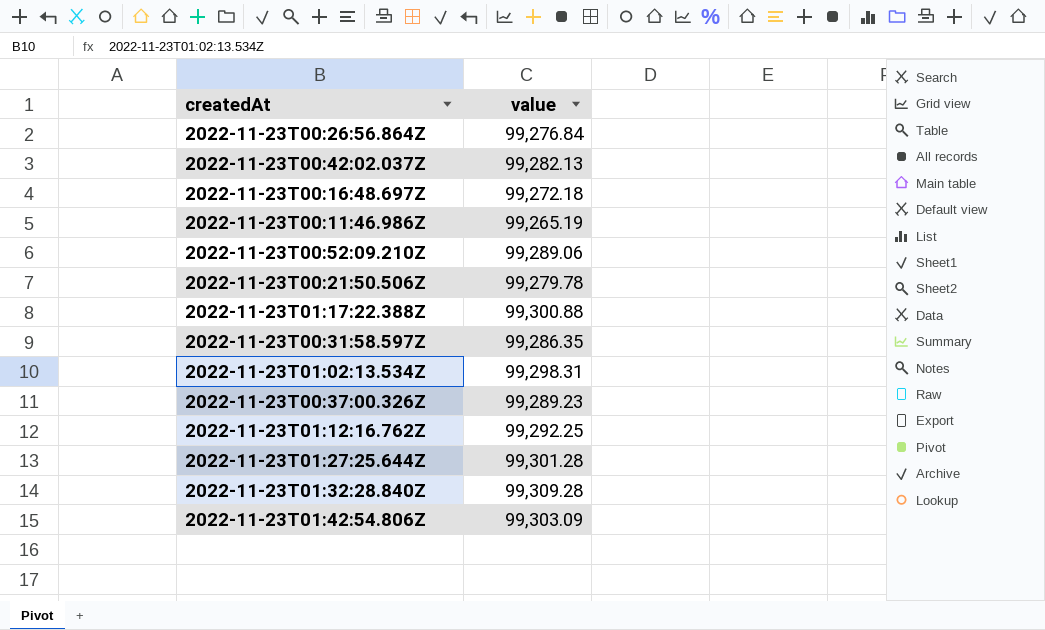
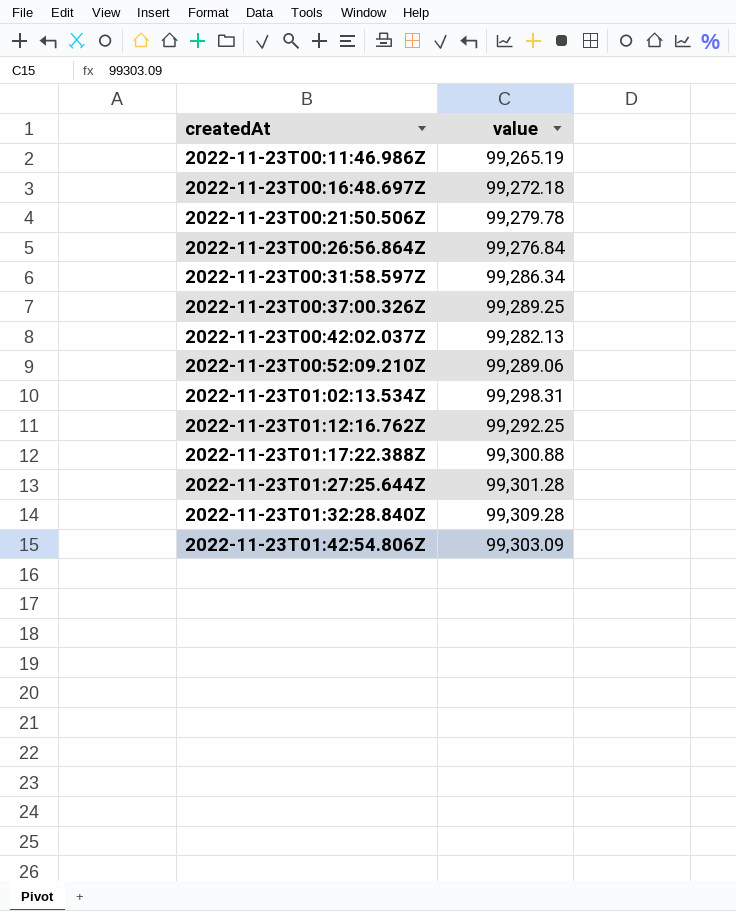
row order: none -> createdAt ascending
2022-11-23T00:31:58.597Z | value: 99,286.35 -> 99,286.34
2022-11-23T00:37:00.326Z | value: 99,289.23 -> 99,289.25

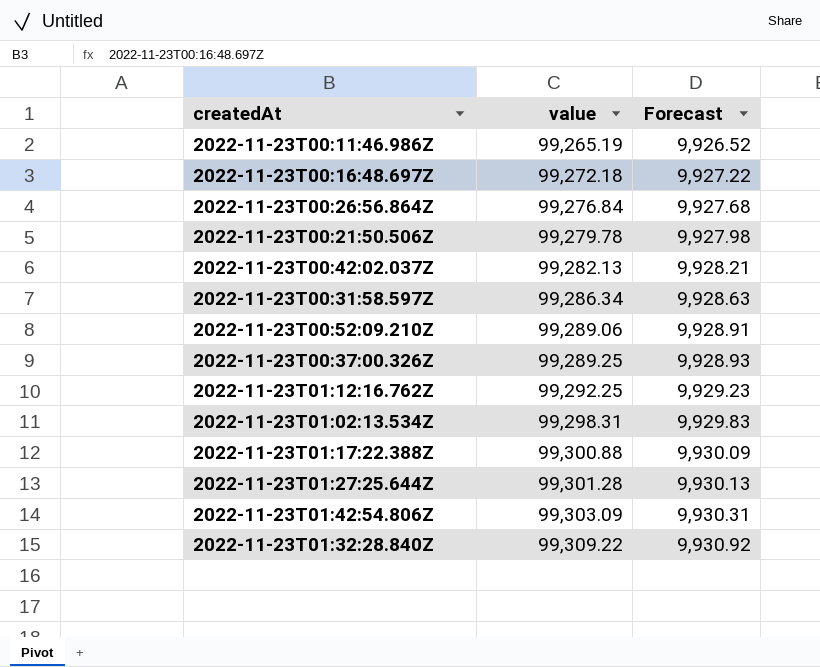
row order: createdAt ascending -> value ascending
column Forecast | formula: none -> [value] * 0.1
2022-11-23T01:32:28.840Z | value: 99,309.28 -> 99,309.22

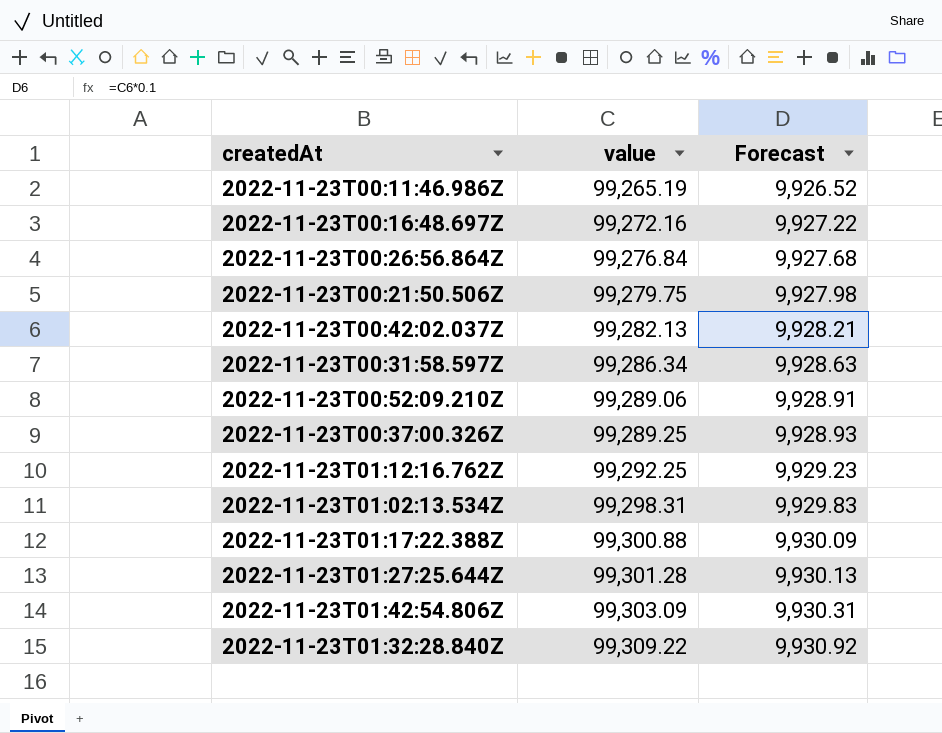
2022-11-23T00:16:48.697Z | value: 99,272.18 -> 99,272.16
2022-11-23T00:21:50.506Z | value: 99,279.78 -> 99,279.75

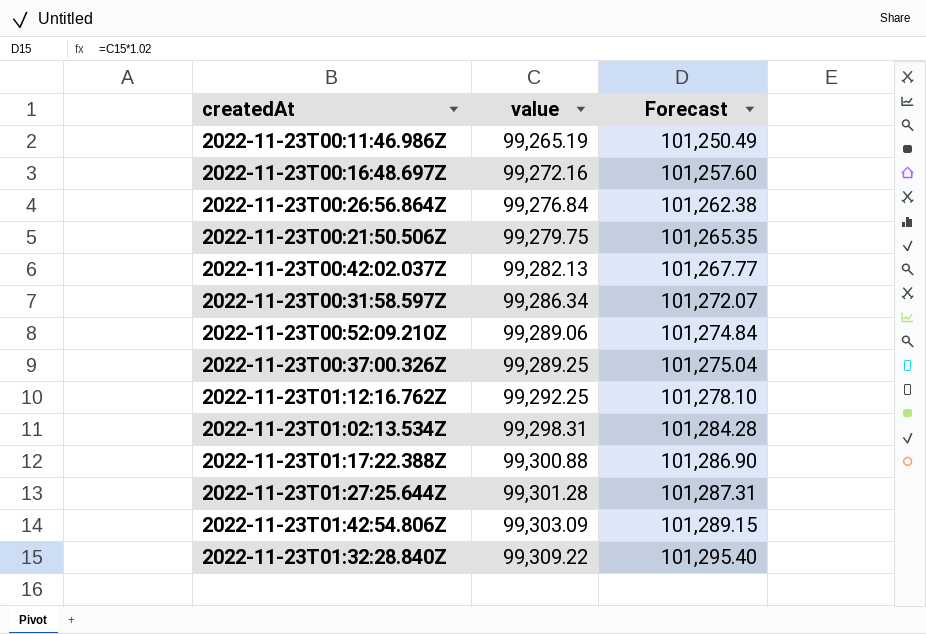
column Forecast | formula: [value] * 0.1 -> [value] * 1.02

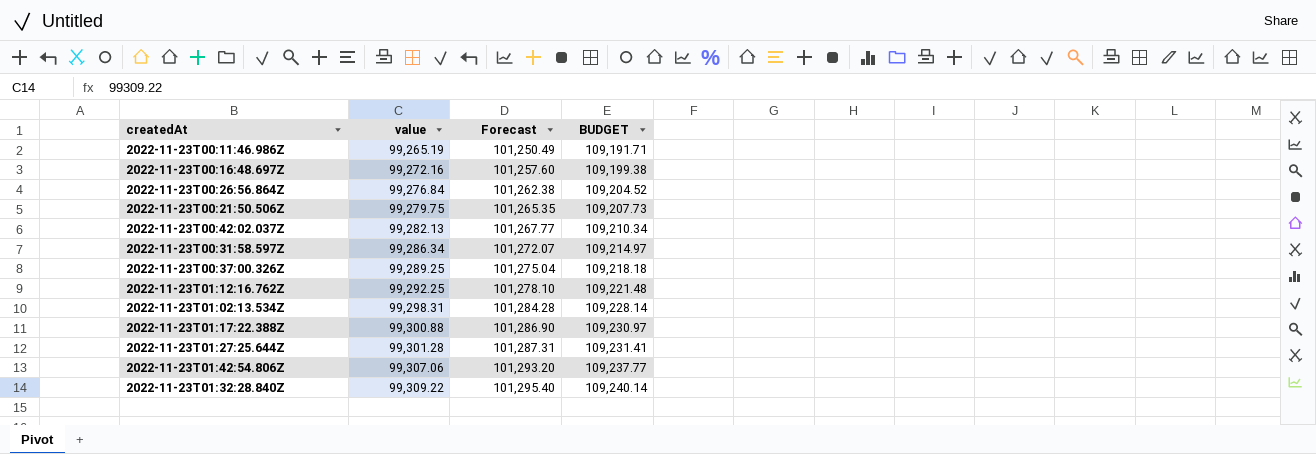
column BUDGET | formula: none -> [value] * 1.1
row 2022-11-23T00:52:09.210Z: 99,289.06 | 101,274.84 -> none
2022-11-23T01:42:54.806Z | value: 99,303.09 -> 99,307.06
2022-11-23T01:42:54.806Z | Forecast: 101,289.15 -> 101,293.20

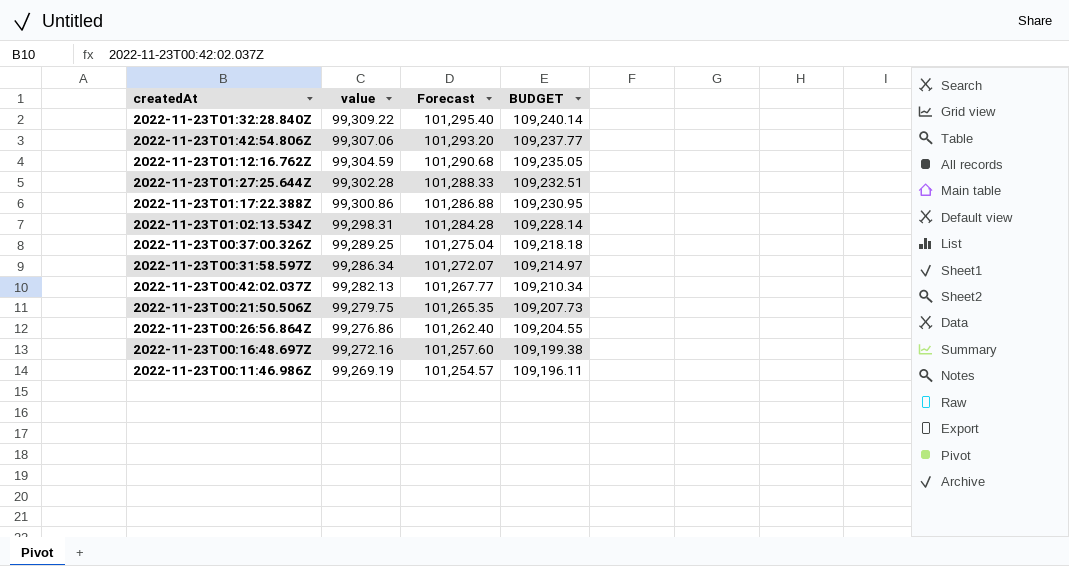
row order: value ascending -> value descending
2022-11-23T01:12:16.762Z | value: 99,292.25 -> 99,304.59
2022-11-23T01:12:16.762Z | Forecast: 101,278.10 -> 101,290.68
2022-11-23T01:12:16.762Z | BUDGET: 109,221.48 -> 109,235.05
2022-11-23T01:27:25.644Z | value: 99,301.28 -> 99,302.28
2022-11-23T01:27:25.644Z | Forecast: 101,287.31 -> 101,288.33
2022-11-23T01:27:25.644Z | BUDGET: 109,231.41 -> 109,232.51
2022-11-23T01:17:22.388Z | value: 99,300.88 -> 99,300.86
2022-11-23T01:17:22.388Z | Forecast: 101,286.90 -> 101,286.88
2022-11-23T01:17:22.388Z | BUDGET: 109,230.97 -> 109,230.95
2022-11-23T00:26:56.864Z | value: 99,276.84 -> 99,276.86
2022-11-23T00:26:56.864Z | Forecast: 101,262.38 -> 101,262.40
2022-11-23T00:26:56.864Z | BUDGET: 109,204.52 -> 109,204.55
2022-11-23T00:11:46.986Z | value: 99,265.19 -> 99,269.19
2022-11-23T00:11:46.986Z | Forecast: 101,250.49 -> 101,254.57
2022-11-23T00:11:46.986Z | BUDGET: 109,191.71 -> 109,196.11

